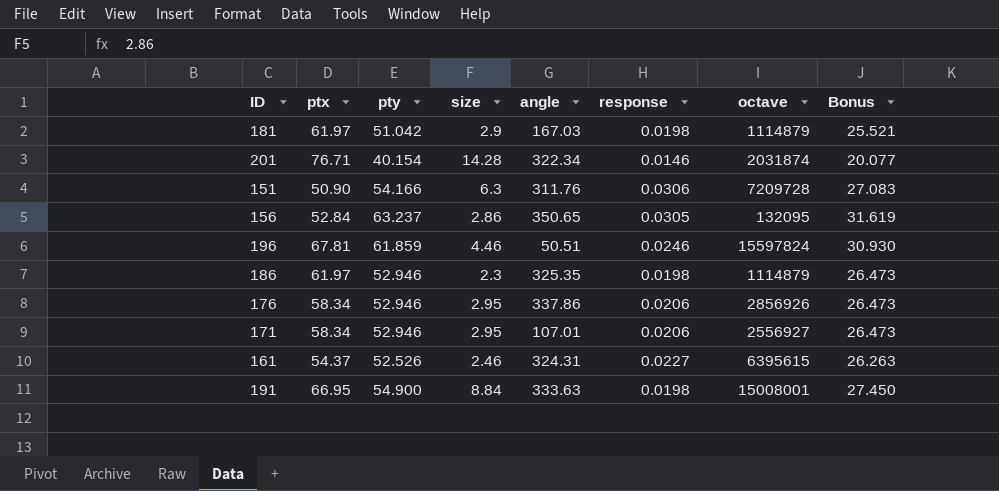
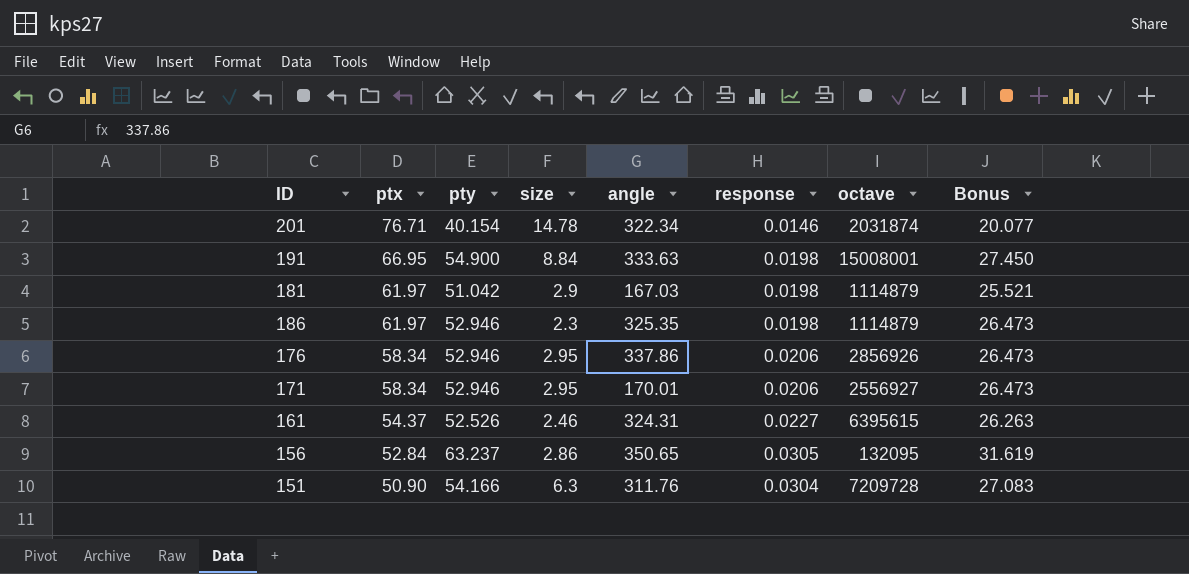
row order: none -> ptx descending
row 196: 67.81 | 61.859 | 4.46 | 50.51 | 0.0246 | 15597824 | 30.930 -> none
201 | size: 14.28 -> 14.78
171 | angle: 107.01 -> 170.01
151 | response: 0.0306 -> 0.0304

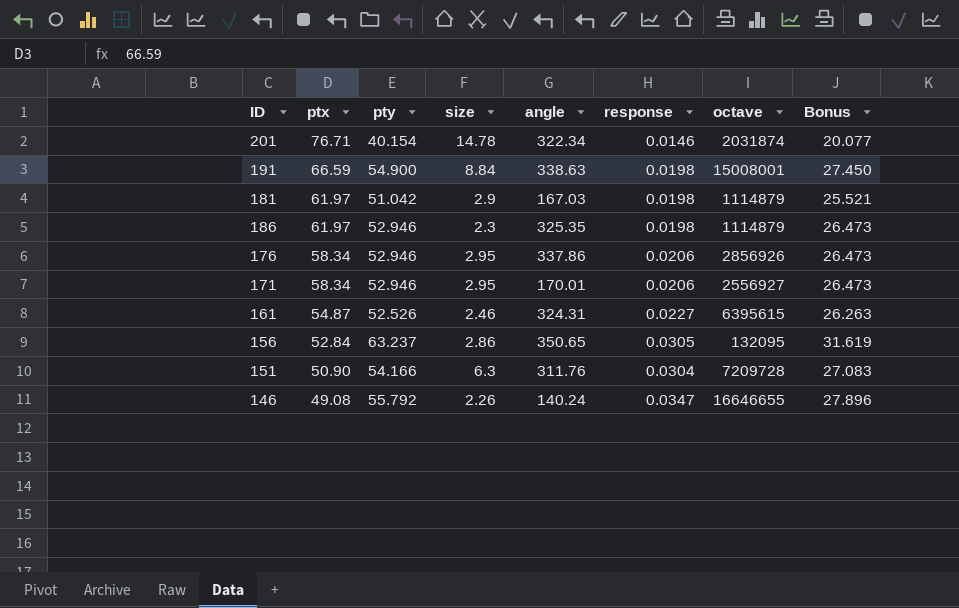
191 | ptx: 66.95 -> 66.59
191 | angle: 333.63 -> 338.63
161 | ptx: 54.37 -> 54.87
row 146: none -> 49.08 | 55.792 | 2.26 | 140.24 | 0.0347 | 16646655 | 27.896

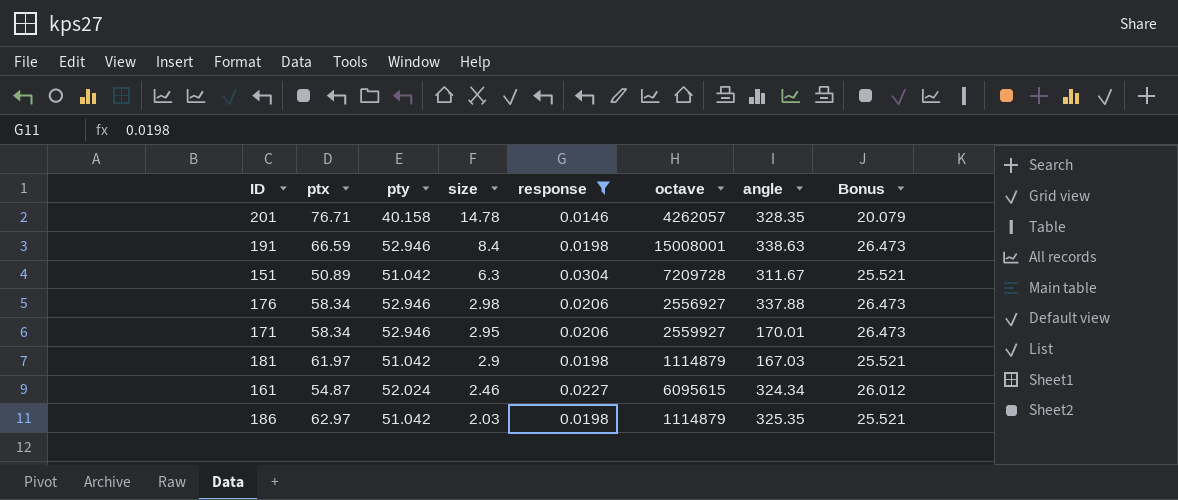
filter: none -> response <= 0.0304
row order: ptx descending -> size descending
column angle | position: 5 -> 7
201 | pty: 40.154 -> 40.158
201 | octave: 2031874 -> 4262057
201 | angle: 322.34 -> 328.35
201 | Bonus: 20.077 -> 20.079
191 | pty: 54.900 -> 52.946
191 | size: 8.84 -> 8.4
191 | Bonus: 27.450 -> 26.473
151 | ptx: 50.90 -> 50.89
151 | pty: 54.166 -> 51.042
151 | angle: 311.76 -> 311.67
151 | Bonus: 27.083 -> 25.521
176 | size: 2.95 -> 2.98
176 | octave: 2856926 -> 2556927
176 | angle: 337.86 -> 337.88
171 | octave: 2556927 -> 2559927
161 | pty: 52.526 -> 52.024
161 | octave: 6395615 -> 6095615
161 | angle: 324.31 -> 324.34
161 | Bonus: 26.263 -> 26.012
186 | ptx: 61.97 -> 62.97
186 | pty: 52.946 -> 51.042
186 | size: 2.3 -> 2.03
186 | Bonus: 26.473 -> 25.521

